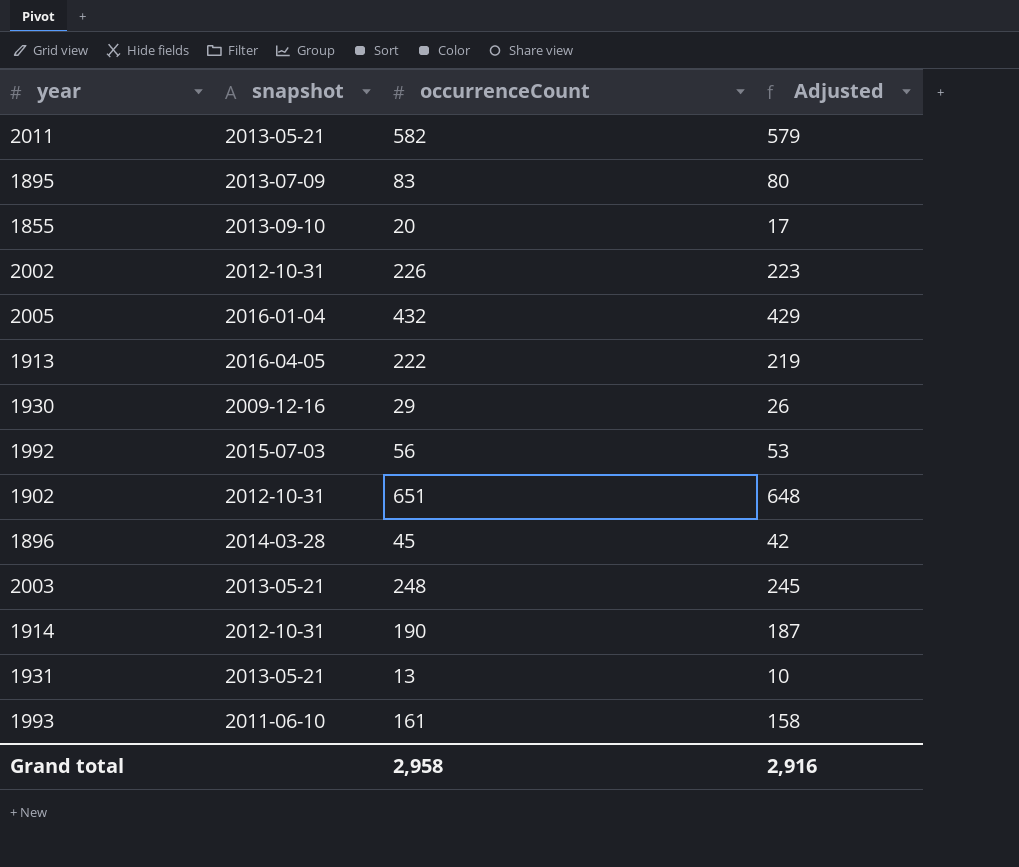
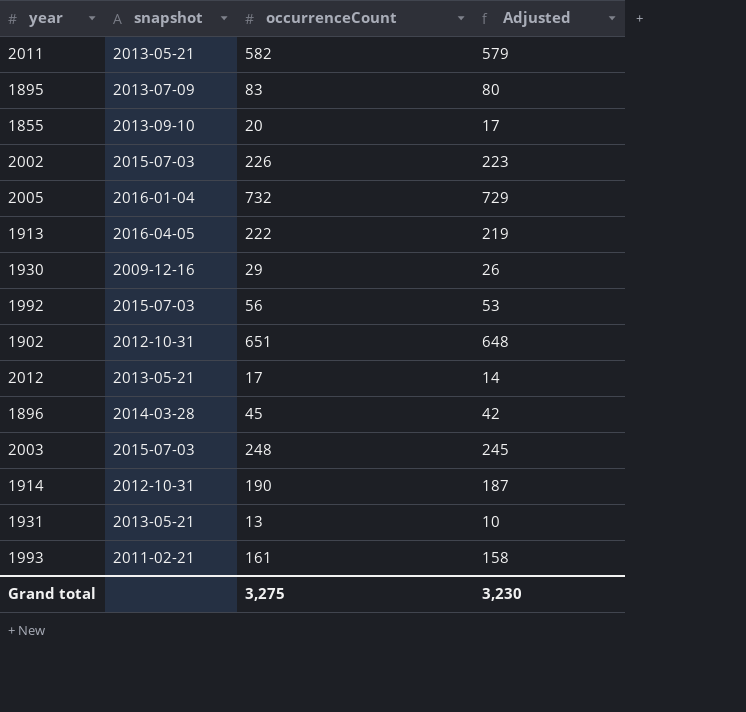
2002 | snapshot: 2012-10-31 -> 2015-07-03
2005 | occurrenceCount: 432 -> 732
2005 | Adjusted: 429 -> 729
row 2012: none -> 2013-05-21 | 17 | 14
2003 | snapshot: 2013-05-21 -> 2015-07-03
1993 | snapshot: 2011-06-10 -> 2011-02-21
Grand total | occurrenceCount: 2,958 -> 3,275
Grand total | Adjusted: 2,916 -> 3,230

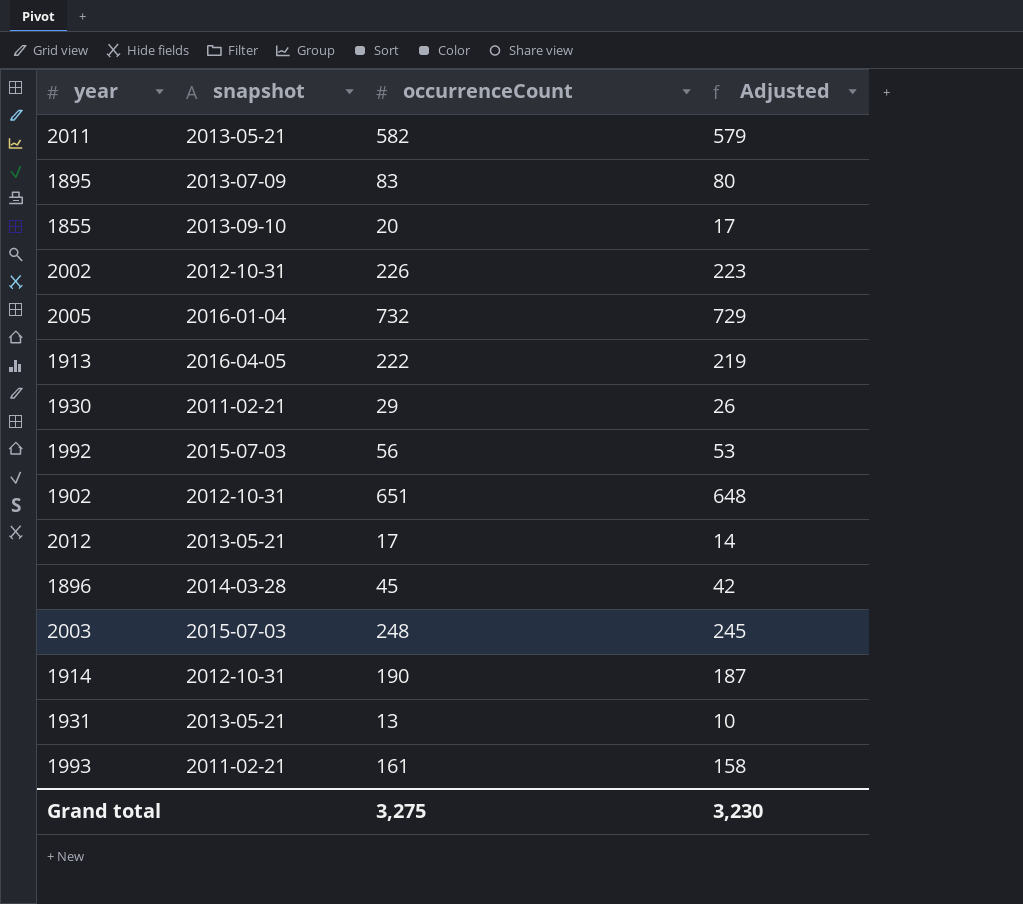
2002 | snapshot: 2015-07-03 -> 2012-10-31
1930 | snapshot: 2009-12-16 -> 2011-02-21

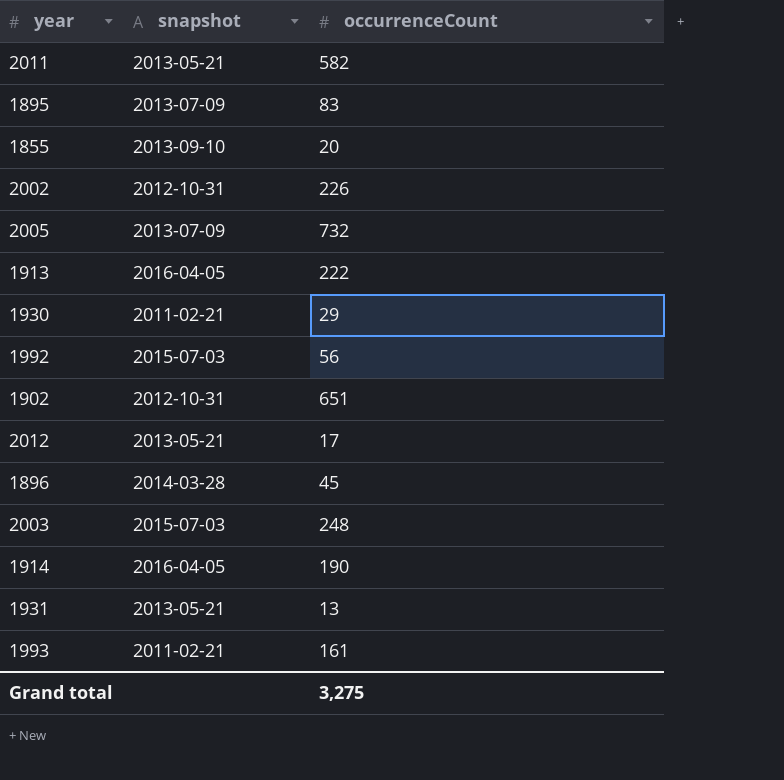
column Adjusted | formula: [occurrenceCount] - 3 -> none
2005 | snapshot: 2016-01-04 -> 2013-07-09
1914 | snapshot: 2012-10-31 -> 2016-04-05

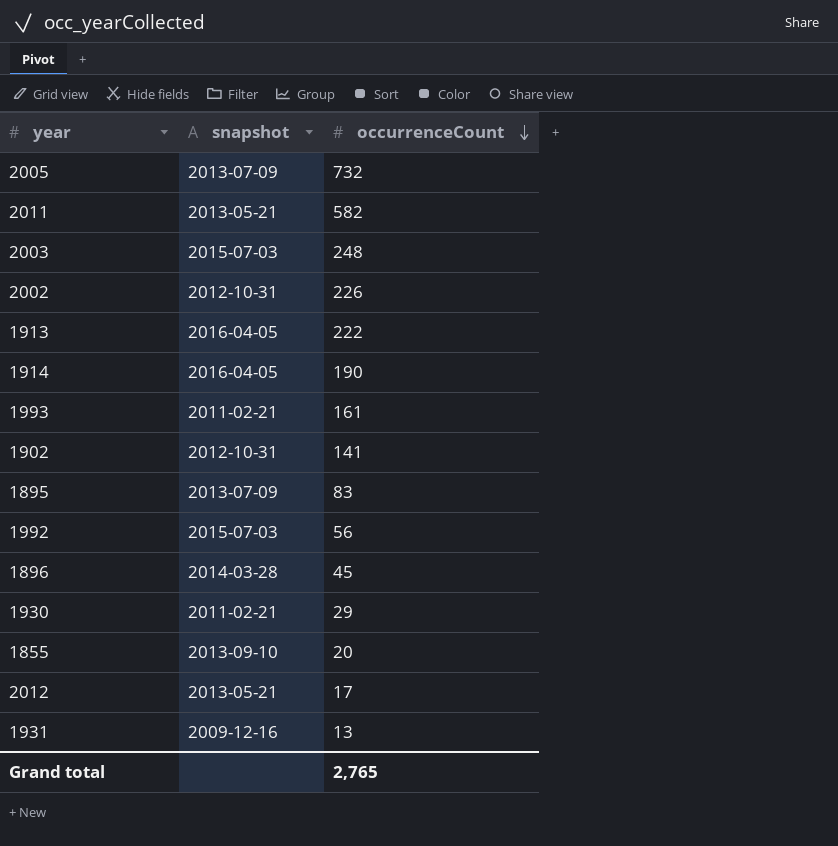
row order: none -> occurrenceCount descending
1902 | occurrenceCount: 651 -> 141
1931 | snapshot: 2013-05-21 -> 2009-12-16
Grand total | occurrenceCount: 3,275 -> 2,765

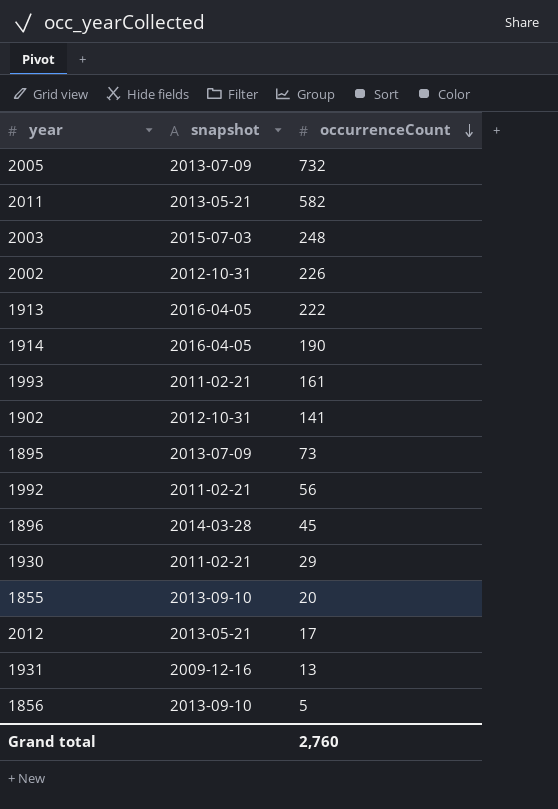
1895 | occurrenceCount: 83 -> 73
1992 | snapshot: 2015-07-03 -> 2011-02-21
row 1856: none -> 2013-09-10 | 5
Grand total | occurrenceCount: 2,765 -> 2,760

